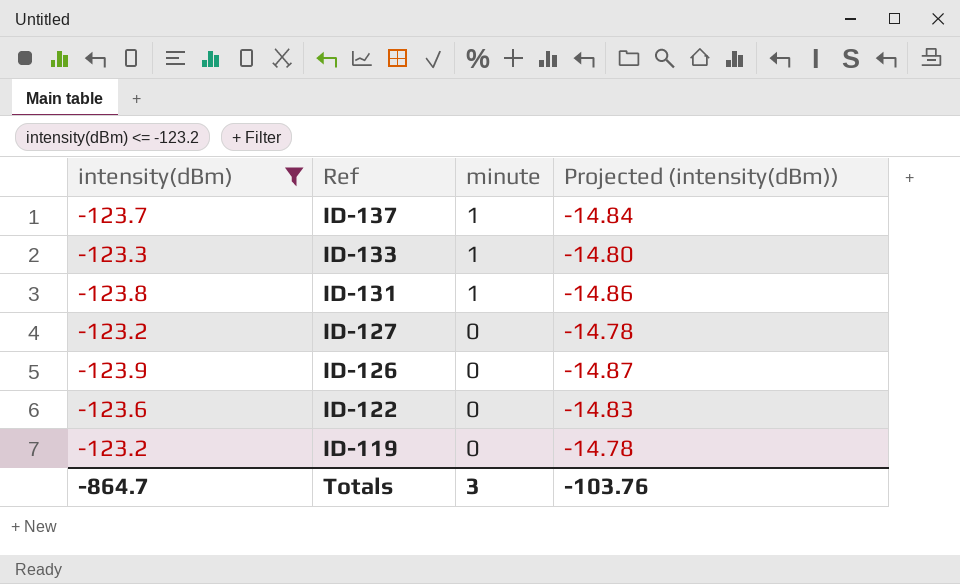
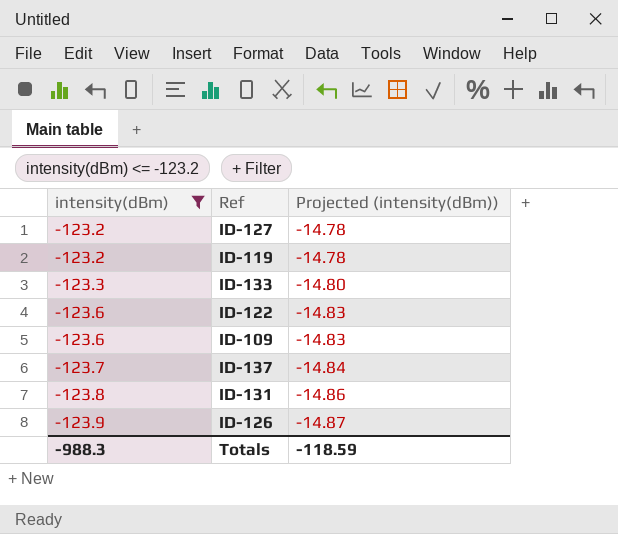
row order: Ref descending -> intensity(dBm) descending
column minute | position: 3 -> none
row ID-109: none -> -123.6 | -14.83
Totals | intensity(dBm): -864.7 -> -988.3
Totals | Projected (intensity(dBm)): -103.76 -> -118.59

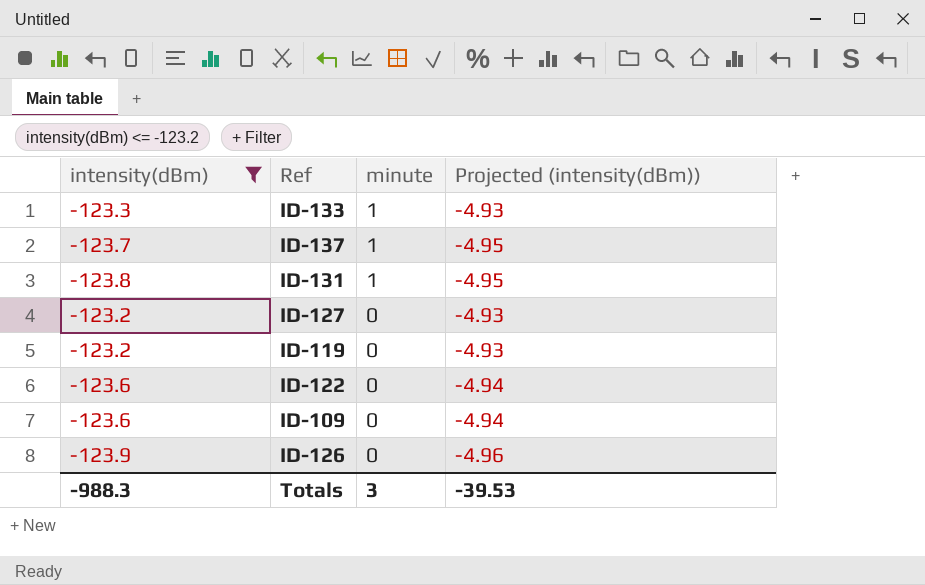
row order: intensity(dBm) descending -> minute descending
column minute | position: none -> 3
column Projected (intensity(dBm)) | formula: [intensity(dBm)] * 0.12 -> [intensity(dBm)] * 0.04
Totals | Projected (intensity(dBm)): -118.59 -> -39.53

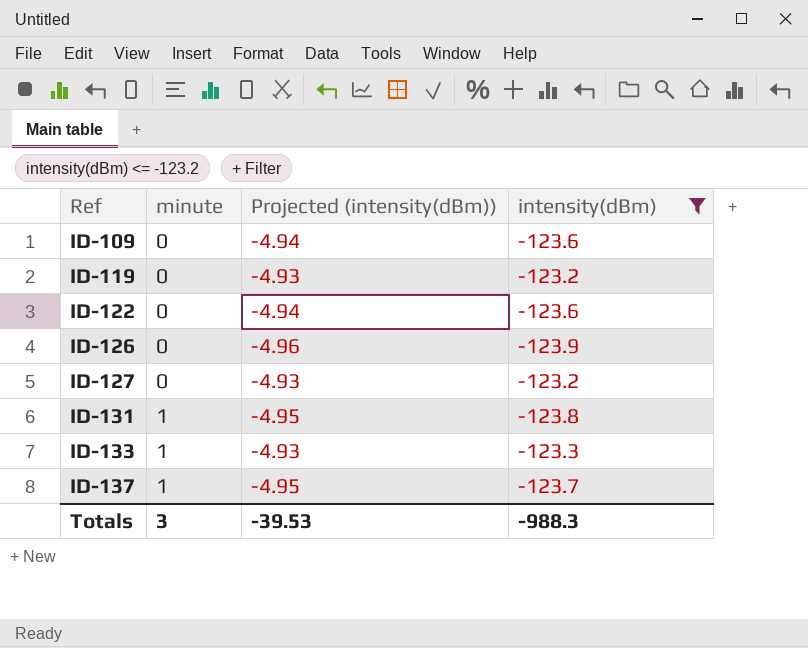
row order: minute descending -> Ref ascending
column intensity(dBm) | position: 1 -> 4

